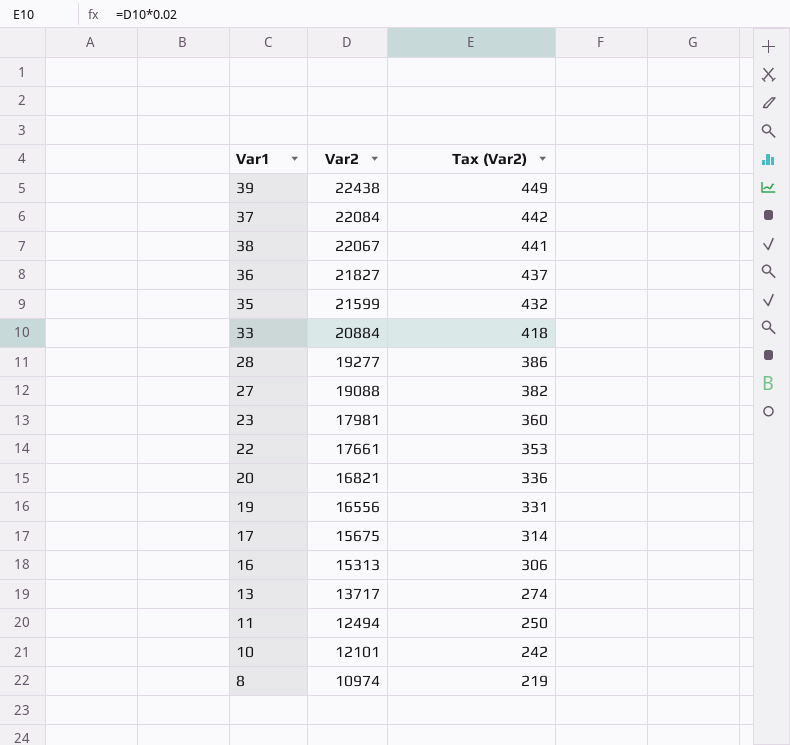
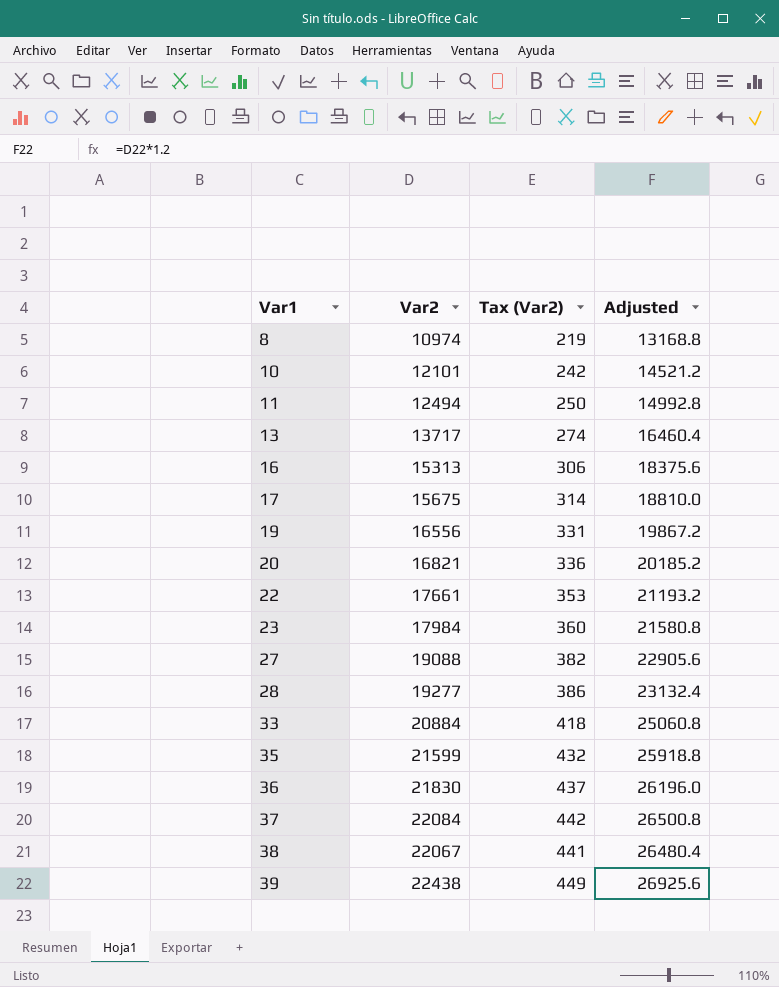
row order: Var2 descending -> Var1 ascending
column Adjusted | formula: none -> [Var2] * 1.2
23 | Var2: 17981 -> 17984
36 | Var2: 21827 -> 21830

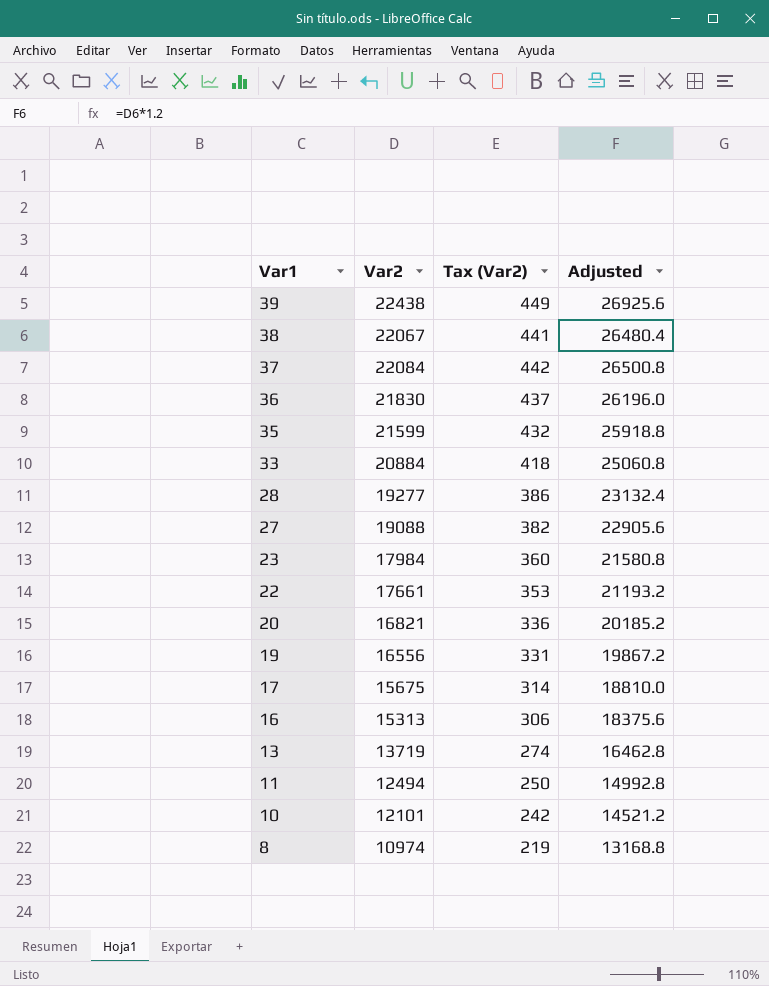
row order: Var1 ascending -> Var1 descending
13 | Var2: 13717 -> 13719
13 | Adjusted: 16460.4 -> 16462.8

